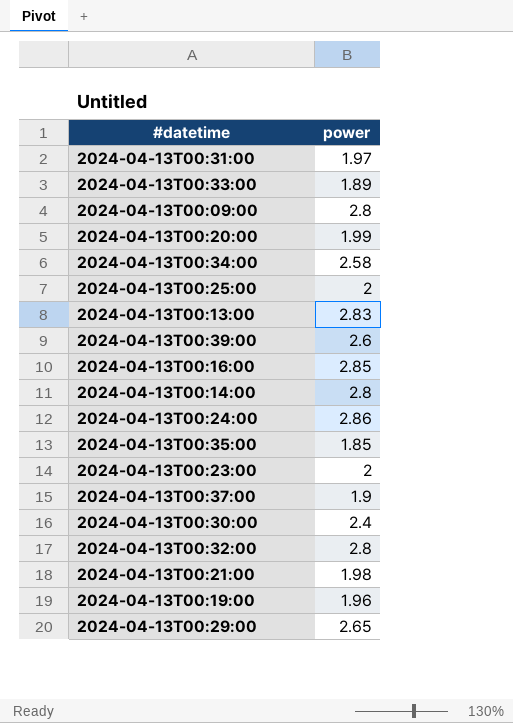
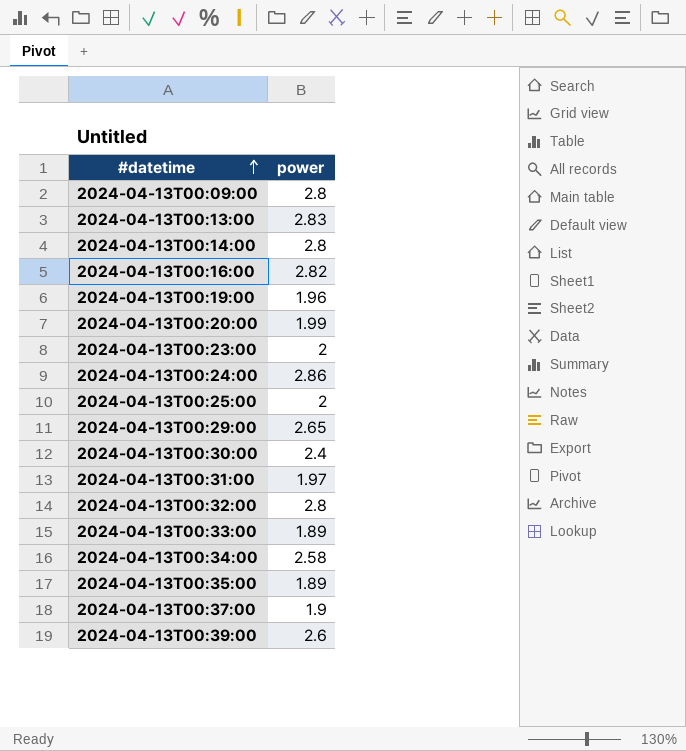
row order: none -> #datetime ascending
row 2024-04-13T00:21:00: 1.98 -> none
2024-04-13T00:16:00 | power: 2.85 -> 2.82
2024-04-13T00:35:00 | power: 1.85 -> 1.89

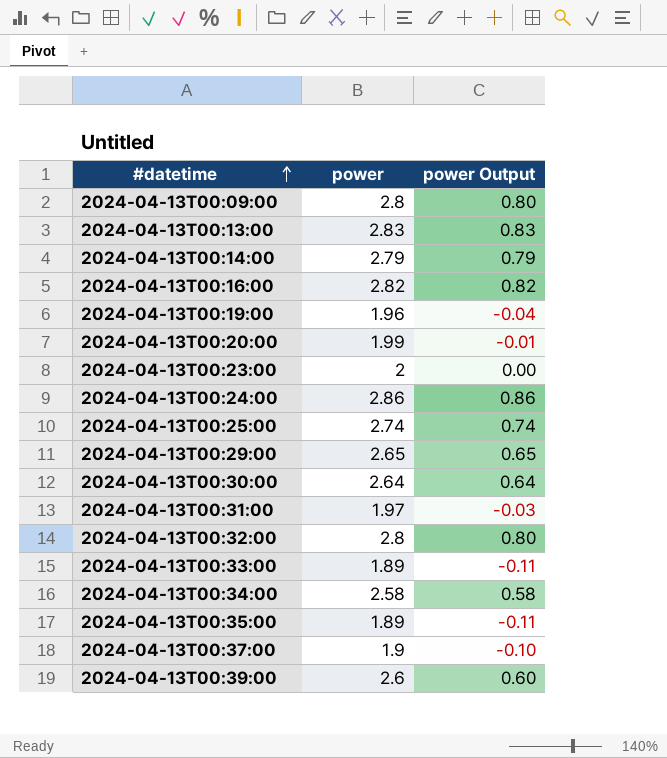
column power Output | formula: none -> [power] - 2
2024-04-13T00:14:00 | power: 2.8 -> 2.79
2024-04-13T00:25:00 | power: 2 -> 2.74
2024-04-13T00:30:00 | power: 2.4 -> 2.64

